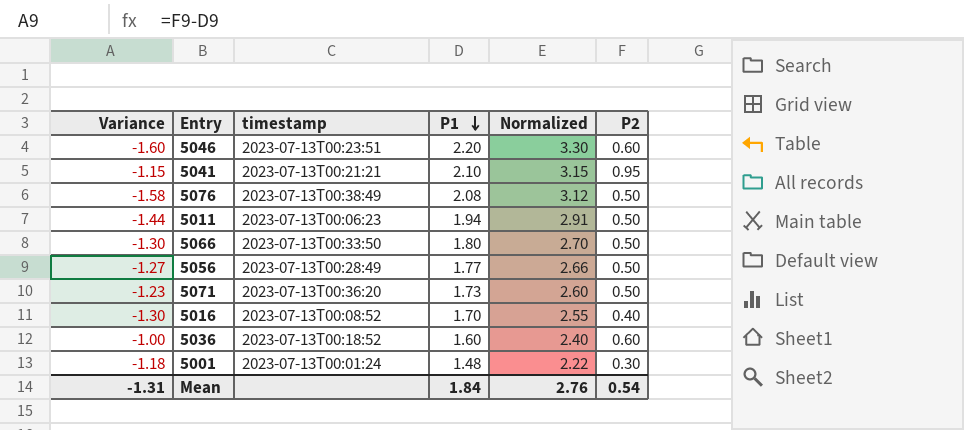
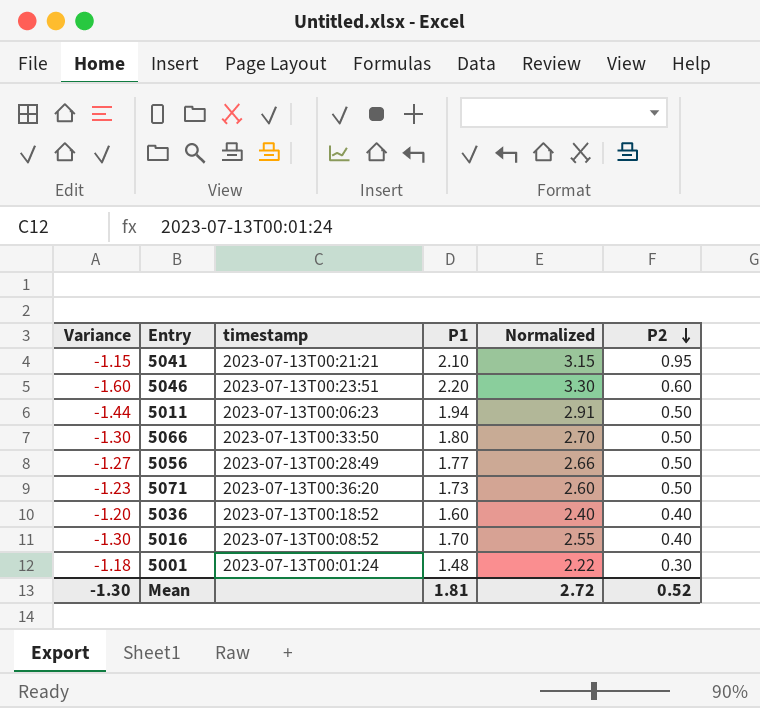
row order: P1 descending -> P2 descending
row 5076: -1.58 | 2023-07-13T00:38:49 | 2.08 | 3.12 | 0.50 -> none
5036 | Variance: -1.00 -> -1.20
5036 | P2: 0.60 -> 0.40
Mean | Variance: -1.31 -> -1.30
Mean | P1: 1.84 -> 1.81
Mean | Normalized: 2.76 -> 2.72
Mean | P2: 0.54 -> 0.52

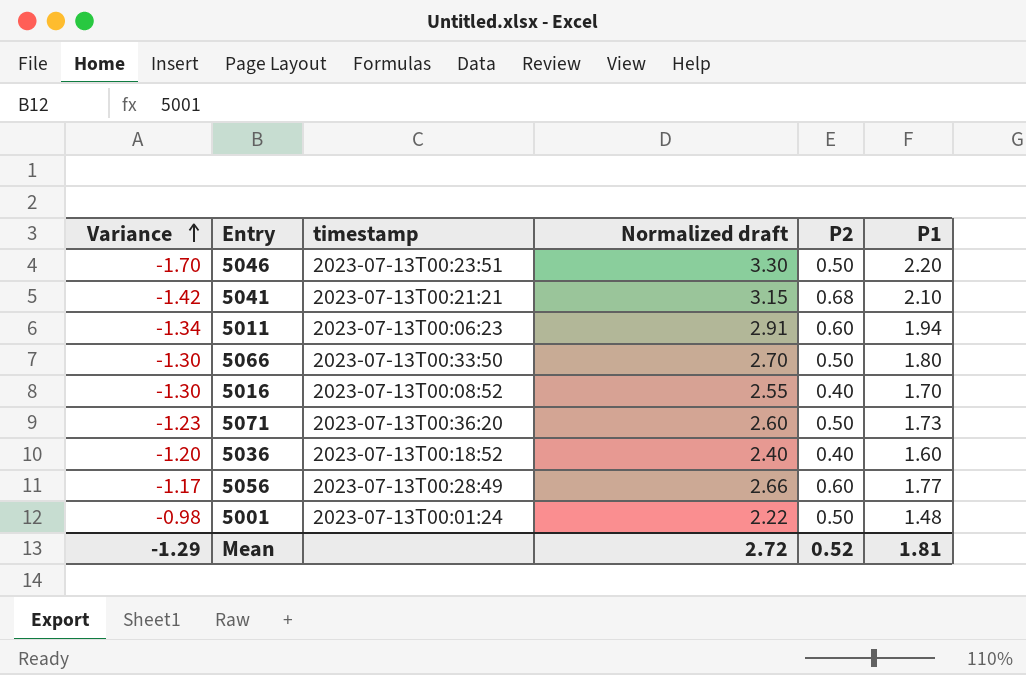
row order: P2 descending -> Variance ascending
column name: Normalized -> Normalized draft
column P1 | position: 4 -> 6
5046 | Variance: -1.60 -> -1.70
5046 | P2: 0.60 -> 0.50
5041 | Variance: -1.15 -> -1.42
5041 | P2: 0.95 -> 0.68
5011 | Variance: -1.44 -> -1.34
5011 | P2: 0.50 -> 0.60
5056 | Variance: -1.27 -> -1.17
5056 | P2: 0.50 -> 0.60
5001 | Variance: -1.18 -> -0.98
5001 | P2: 0.30 -> 0.50
Mean | Variance: -1.30 -> -1.29

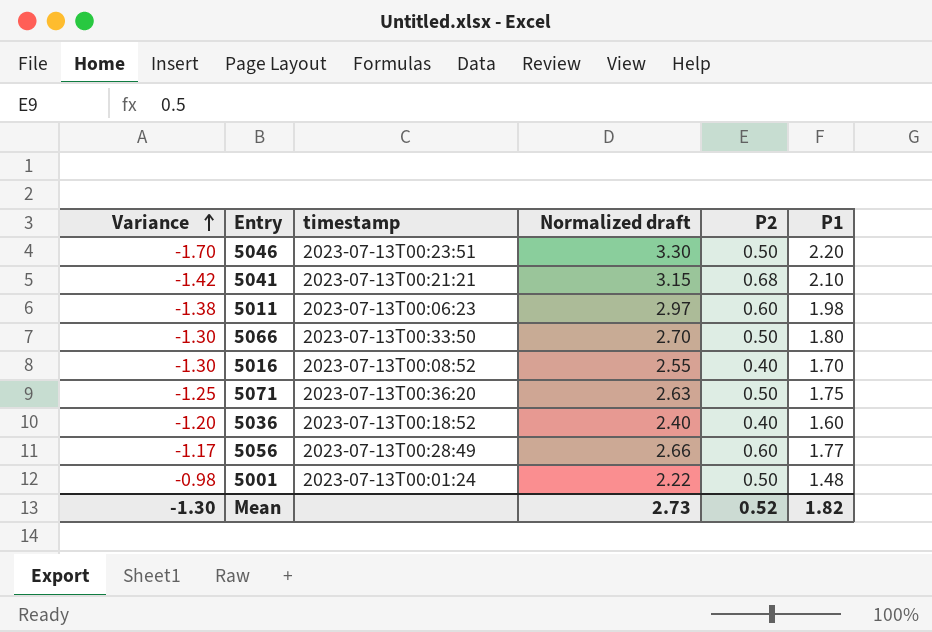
5011 | Variance: -1.34 -> -1.38
5011 | Normalized draft: 2.91 -> 2.97
5011 | P1: 1.94 -> 1.98
5071 | Variance: -1.23 -> -1.25
5071 | Normalized draft: 2.60 -> 2.63
5071 | P1: 1.73 -> 1.75
Mean | Variance: -1.29 -> -1.30
Mean | Normalized draft: 2.72 -> 2.73
Mean | P1: 1.81 -> 1.82

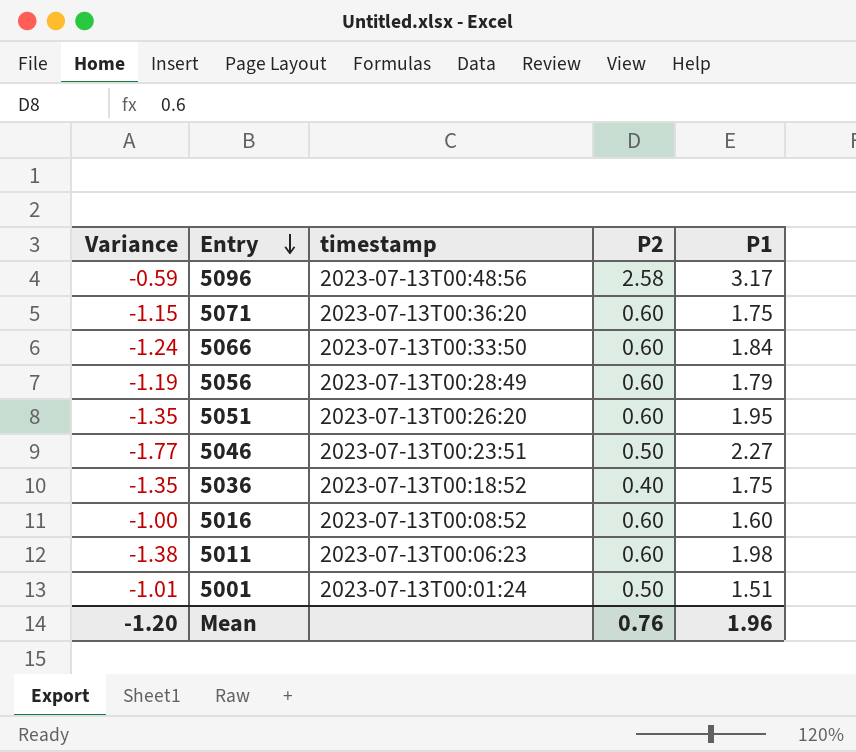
row order: Variance ascending -> Entry descending
column Normalized draft | formula: [P1] * 1.5 -> none
row 5041: -1.42 | 2023-07-13T00:21:21 | 3.15 | 0.68 | 2.10 -> none
row 5096: none -> -0.59 | 2023-07-13T00:48:56 | 2.58 | 3.17
5071 | Variance: -1.25 -> -1.15
5071 | P2: 0.50 -> 0.60
5066 | Variance: -1.30 -> -1.24
5066 | P2: 0.50 -> 0.60
5066 | P1: 1.80 -> 1.84
5056 | Variance: -1.17 -> -1.19
5056 | P1: 1.77 -> 1.79
row 5051: none -> -1.35 | 2023-07-13T00:26:20 | 0.60 | 1.95
5046 | Variance: -1.70 -> -1.77
5046 | P1: 2.20 -> 2.27
5036 | Variance: -1.20 -> -1.35
5036 | P1: 1.60 -> 1.75
5016 | Variance: -1.30 -> -1.00
5016 | P2: 0.40 -> 0.60
5016 | P1: 1.70 -> 1.60
5001 | Variance: -0.98 -> -1.01
5001 | P1: 1.48 -> 1.51
Mean | Variance: -1.30 -> -1.20
Mean | P2: 0.52 -> 0.76
Mean | P1: 1.82 -> 1.96

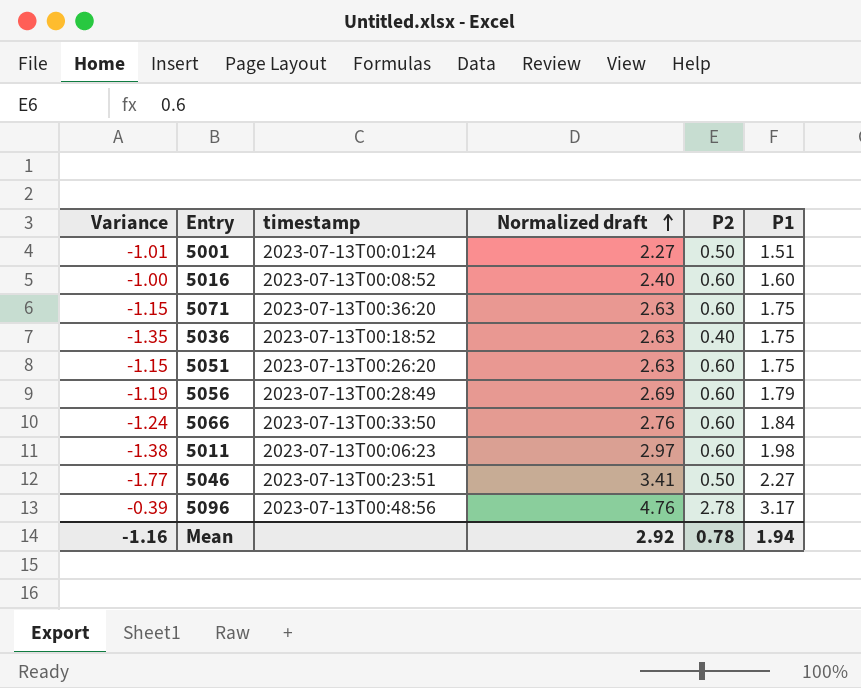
row order: Entry descending -> Normalized draft ascending
column Normalized draft | formula: none -> [P1] * 1.5
5051 | Variance: -1.35 -> -1.15
5051 | P1: 1.95 -> 1.75
5096 | Variance: -0.59 -> -0.39
5096 | P2: 2.58 -> 2.78
Mean | Variance: -1.20 -> -1.16
Mean | P2: 0.76 -> 0.78
Mean | P1: 1.96 -> 1.94

